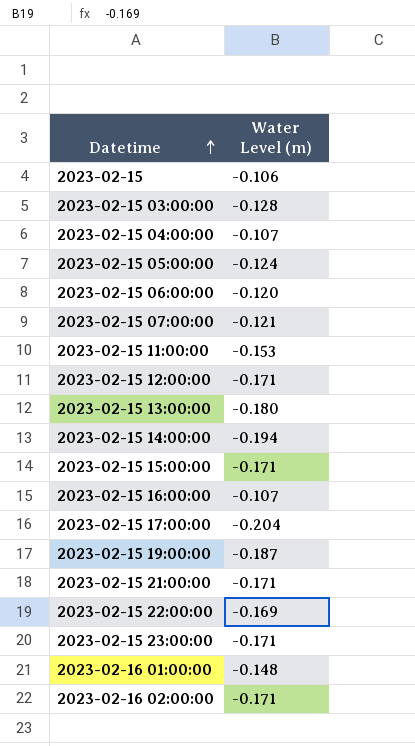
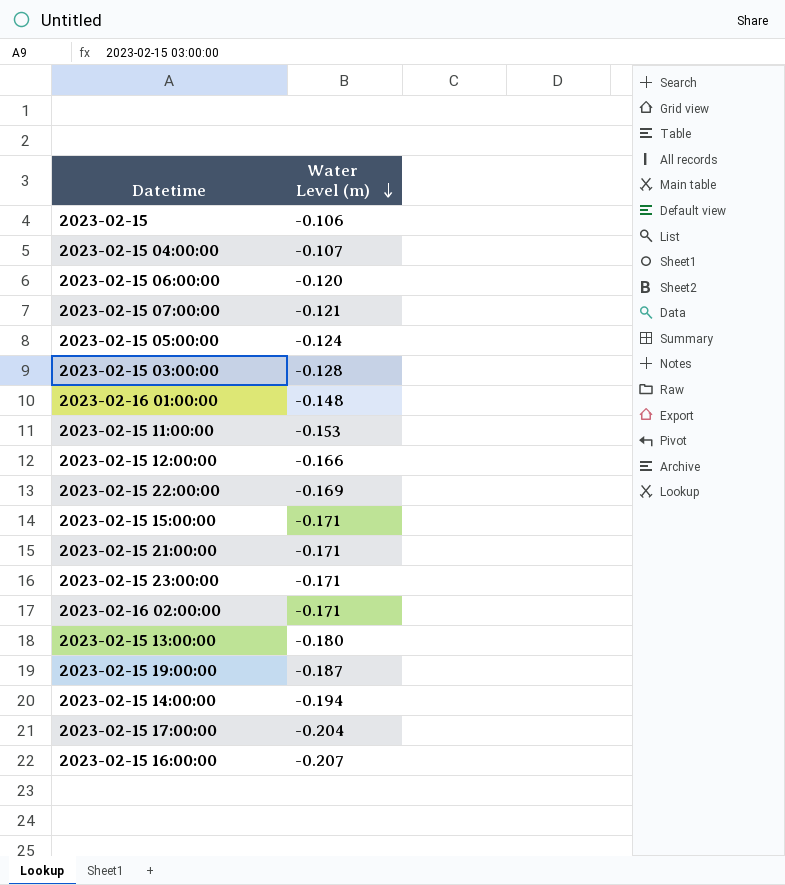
row order: Datetime ascending -> Water Level (m) descending
2023-02-15 12:00:00 | Water Level (m): -0.171 -> -0.166
2023-02-15 16:00:00 | Water Level (m): -0.107 -> -0.207

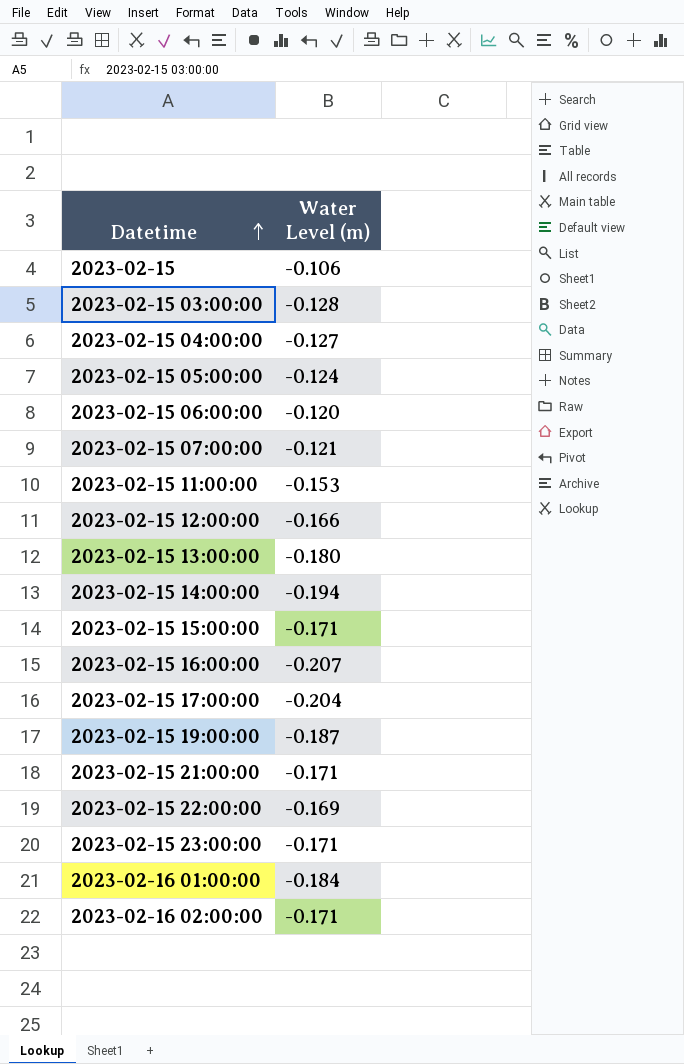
row order: Water Level (m) descending -> Datetime ascending
2023-02-15 04:00:00 | Water Level (m): -0.107 -> -0.127
2023-02-16 01:00:00 | Water Level (m): -0.148 -> -0.184

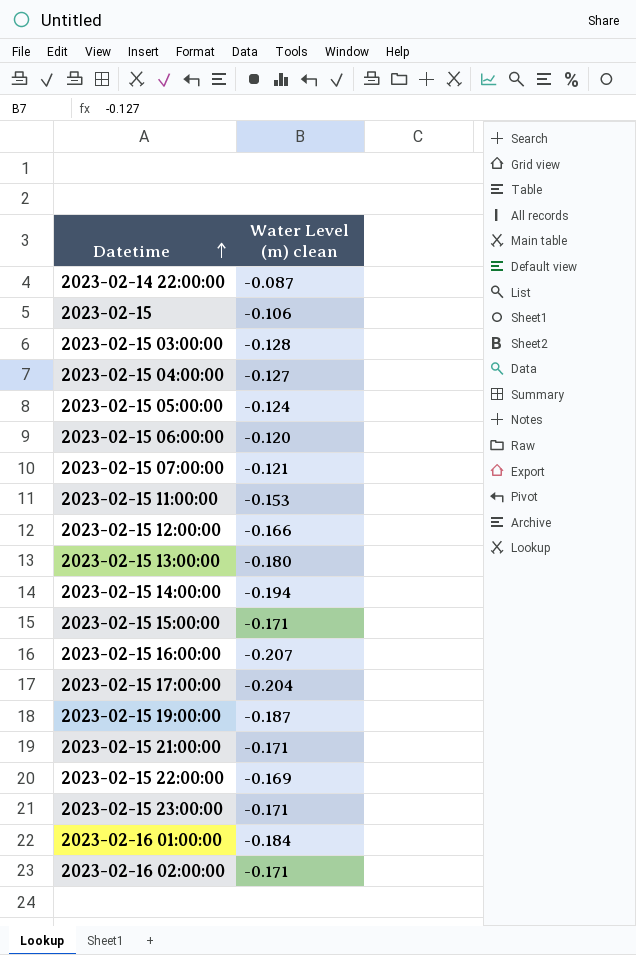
column name: Water Level (m) -> Water Level (m) clean
row 2023-02-14 22:00:00: none -> -0.087

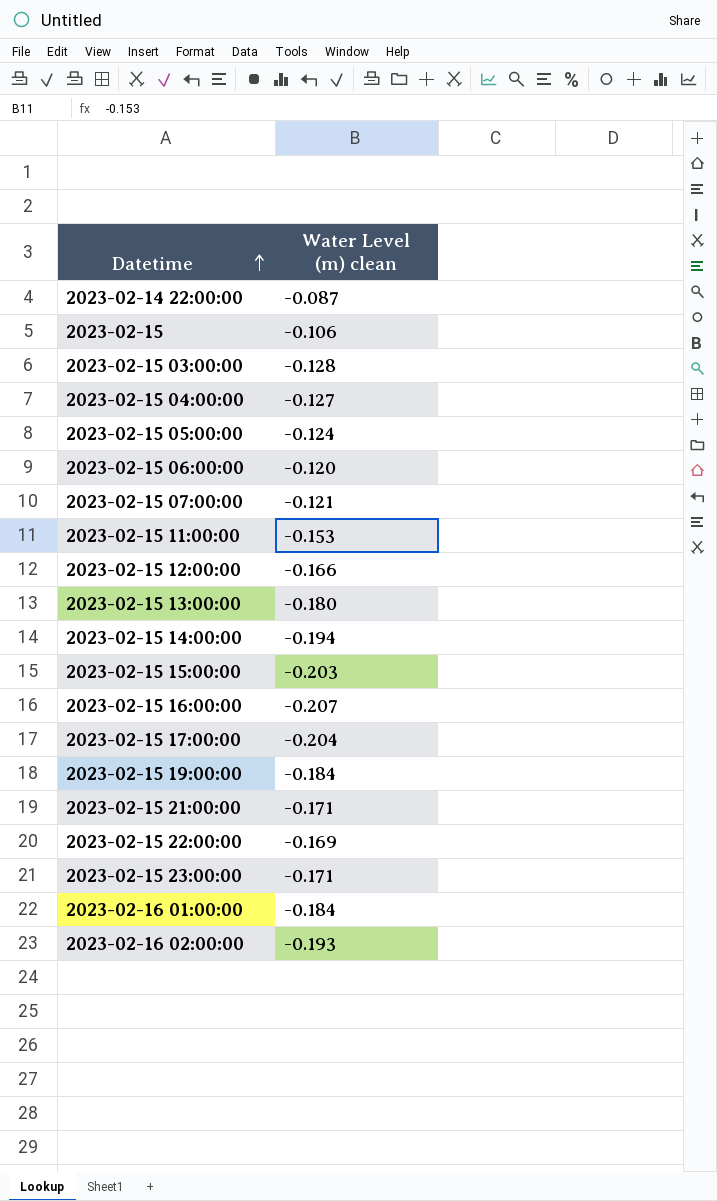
2023-02-15 15:00:00 | Water Level (m) clean: -0.171 -> -0.203
2023-02-15 19:00:00 | Water Level (m) clean: -0.187 -> -0.184
2023-02-16 02:00:00 | Water Level (m) clean: -0.171 -> -0.193

